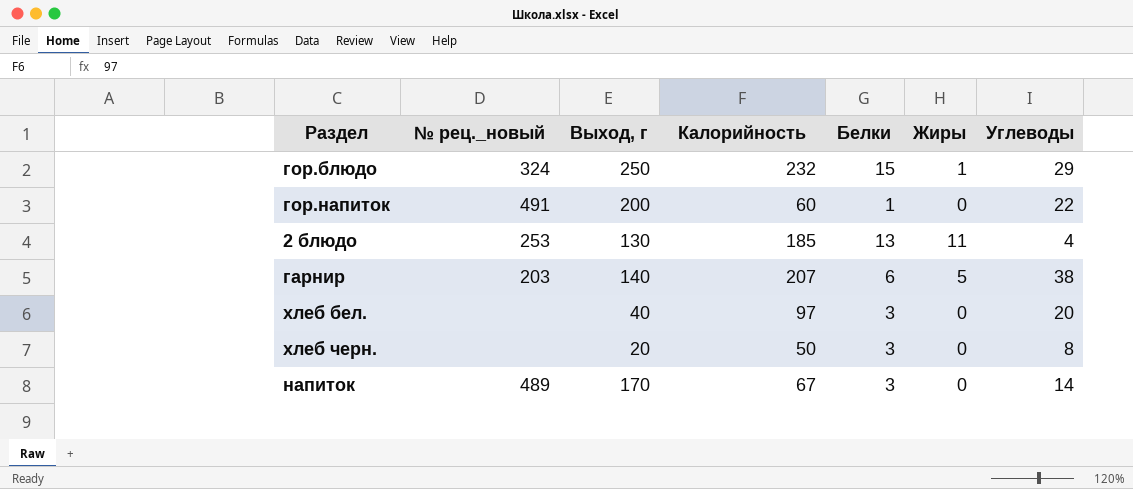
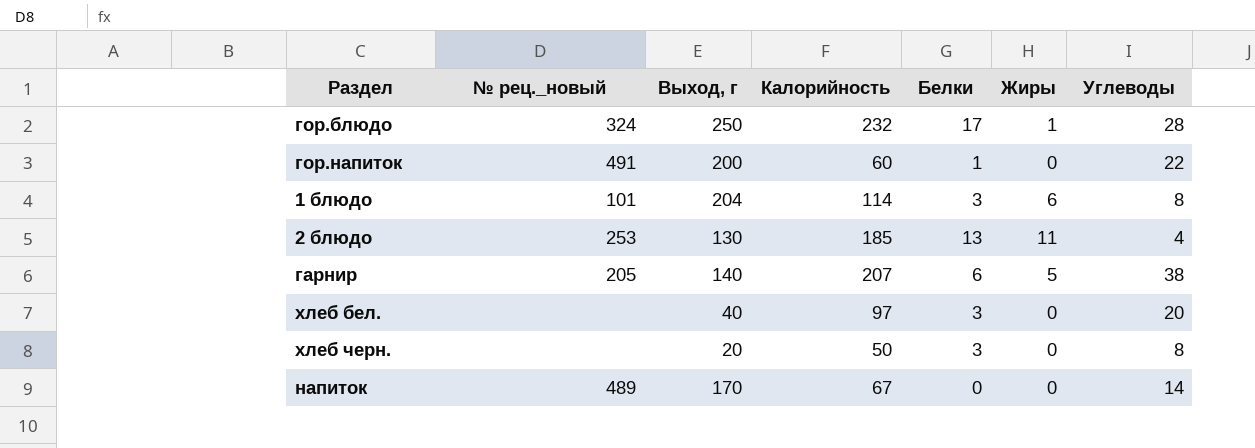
гор.блюдо | Белки: 15 -> 17
гор.блюдо | Углеводы: 29 -> 28
row 1 блюдо: none -> 101 | 204 | 114 | 3 | 6 | 8
гарнир | № рец._новый: 203 -> 205
напиток | Белки: 3 -> 0

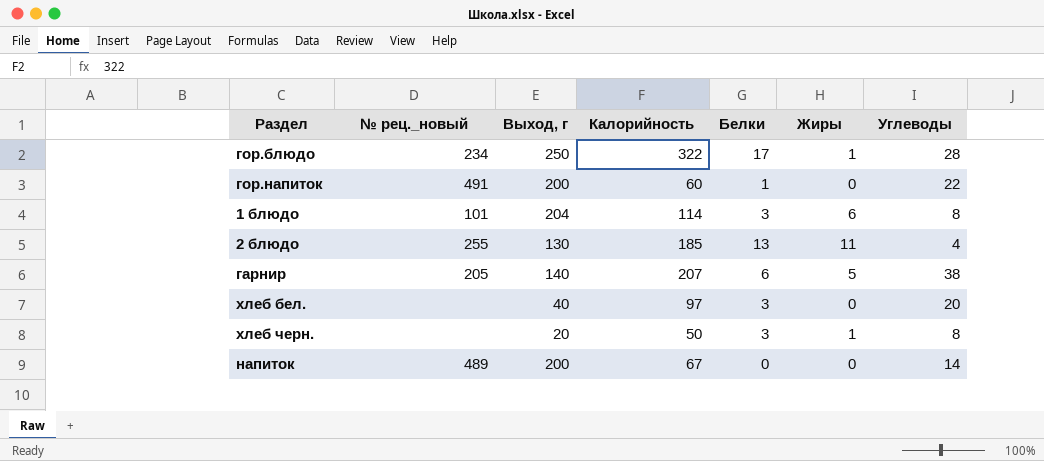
гор.блюдо | № рец._новый: 324 -> 234
гор.блюдо | Калорийность: 232 -> 322
2 блюдо | № рец._новый: 253 -> 255
хлеб черн. | Жиры: 0 -> 1
напиток | Выход, г: 170 -> 200

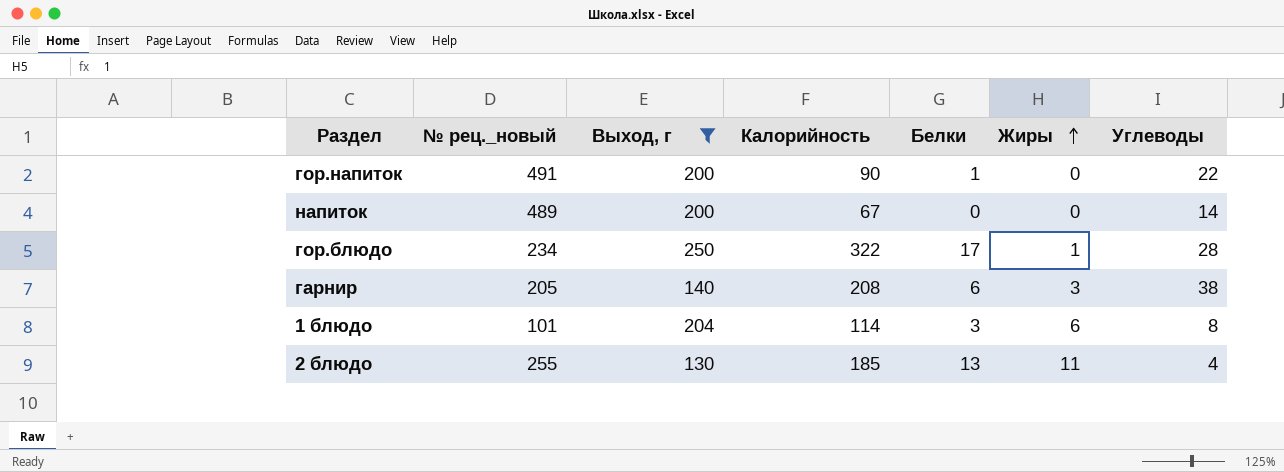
filter: none -> Выход, г >= 130
row order: none -> Жиры ascending
гор.напиток | Калорийность: 60 -> 90
гарнир | Калорийность: 207 -> 208
гарнир | Жиры: 5 -> 3

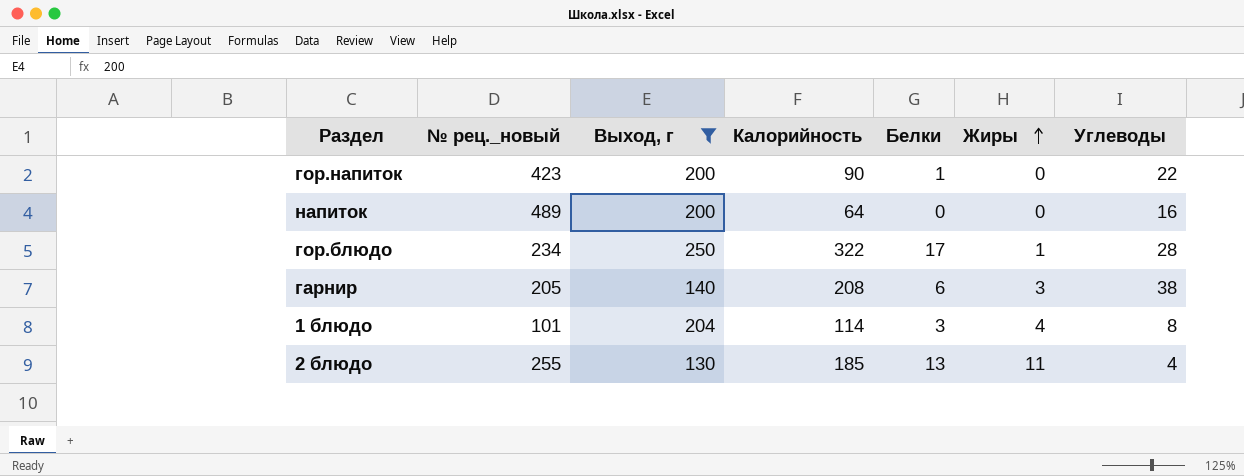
гор.напиток | № рец._новый: 491 -> 423
напиток | Калорийность: 67 -> 64
напиток | Углеводы: 14 -> 16
1 блюдо | Жиры: 6 -> 4

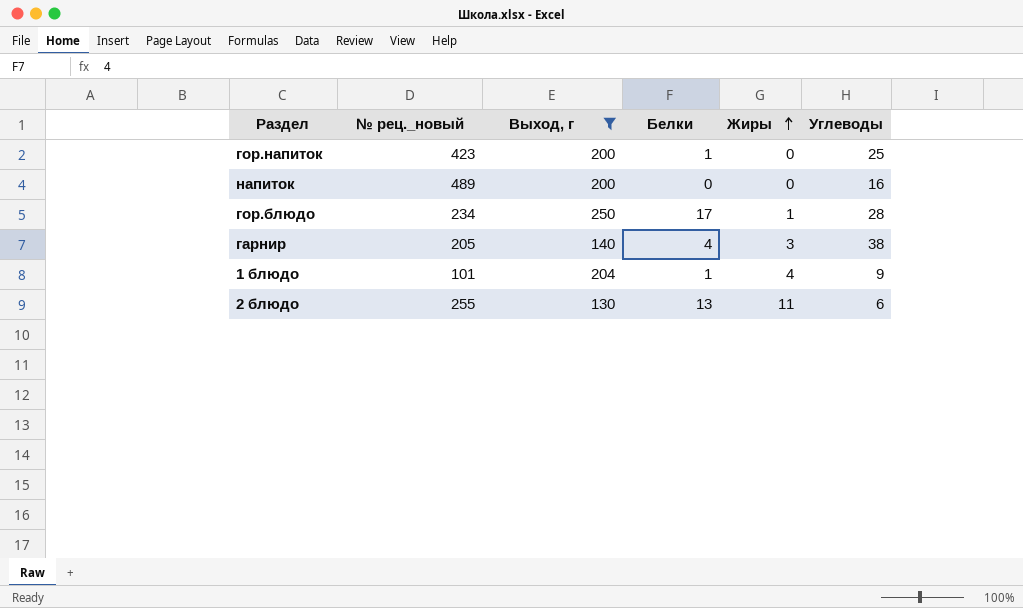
column Калорийность | position: 4 -> none
гор.напиток | Углеводы: 22 -> 25
гарнир | Белки: 6 -> 4
1 блюдо | Белки: 3 -> 1
1 блюдо | Углеводы: 8 -> 9
2 блюдо | Углеводы: 4 -> 6

